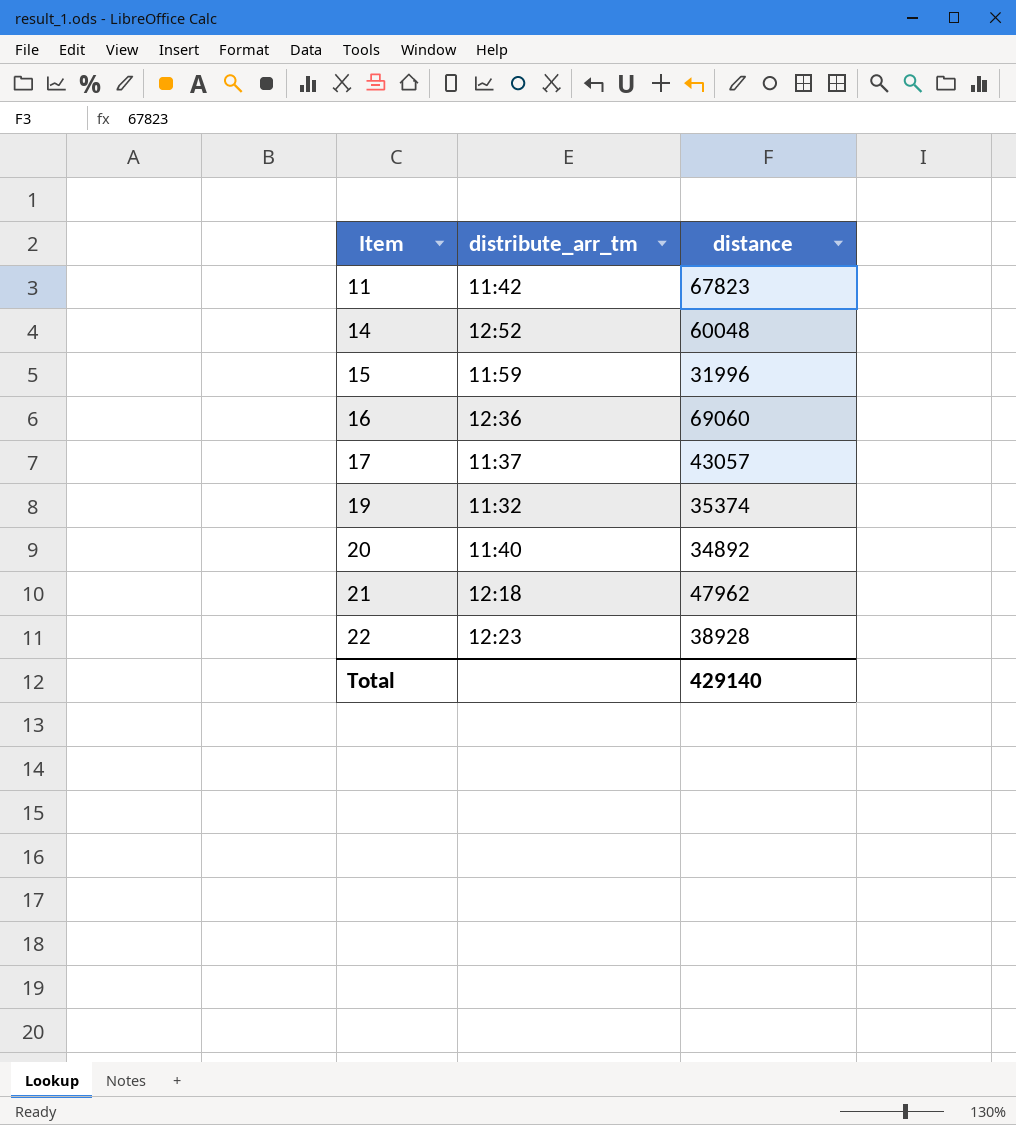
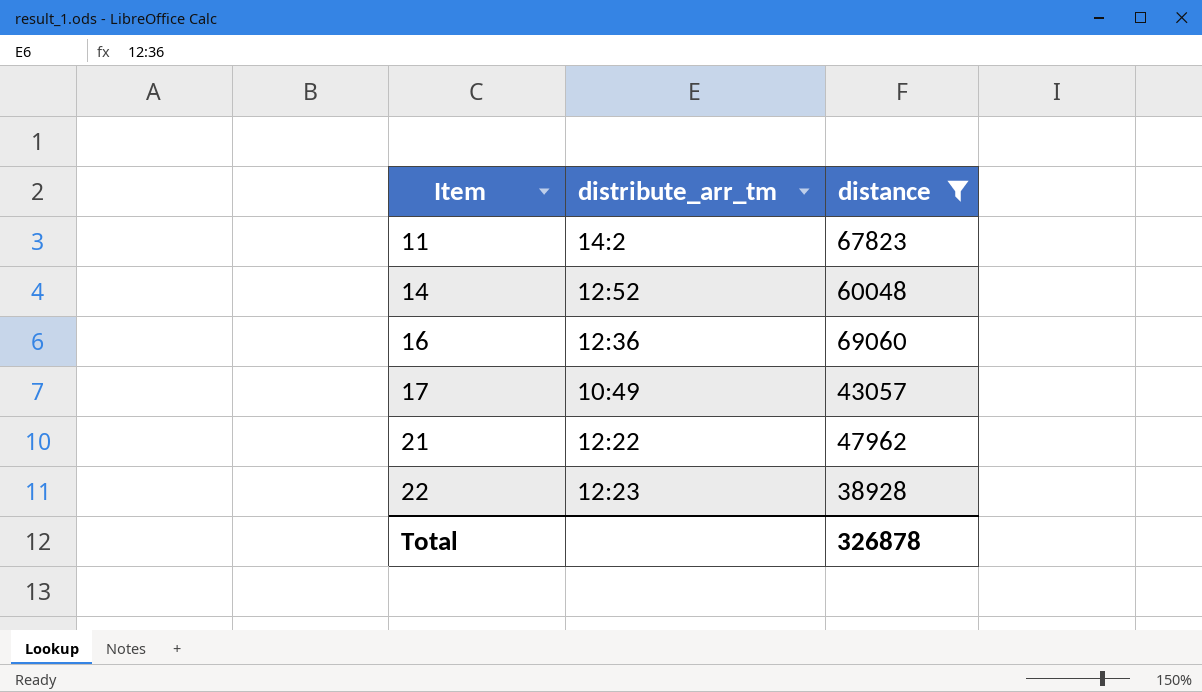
filter: none -> distance >= 38928
11 | distribute_arr_tm: 11:42 -> 14:2
17 | distribute_arr_tm: 11:37 -> 10:49
21 | distribute_arr_tm: 12:18 -> 12:22
Total | distance: 429140 -> 326878

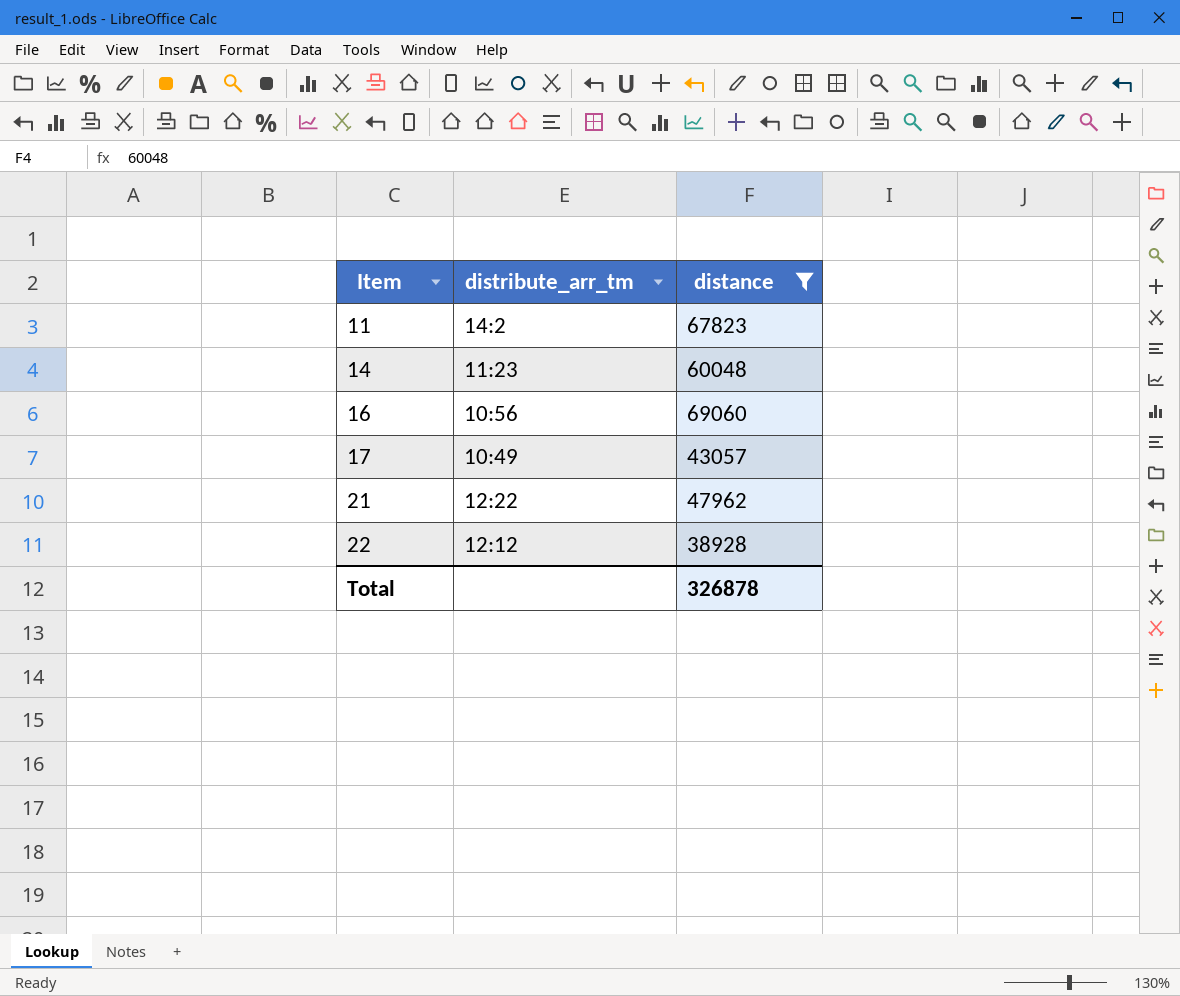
14 | distribute_arr_tm: 12:52 -> 11:23
16 | distribute_arr_tm: 12:36 -> 10:56
22 | distribute_arr_tm: 12:23 -> 12:12

